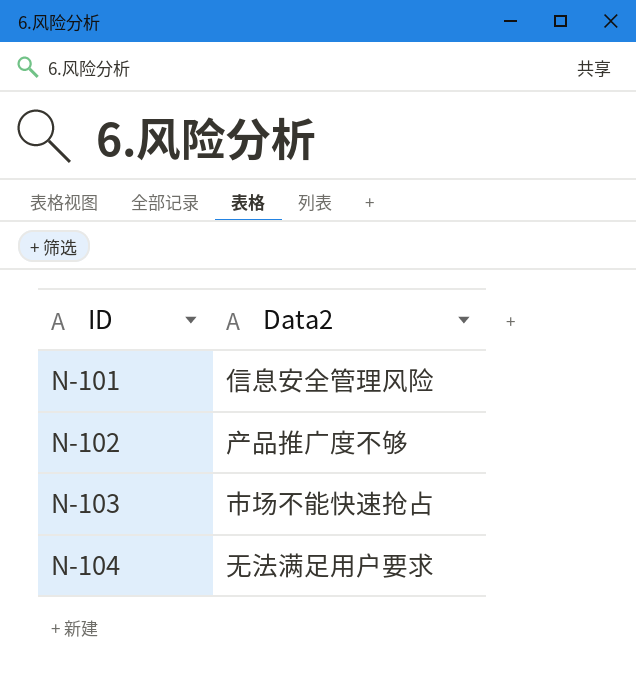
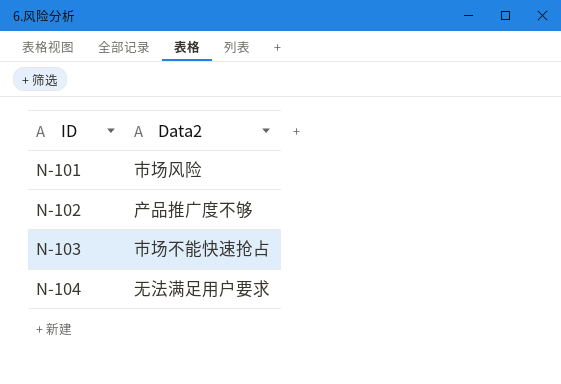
N-101 | Data2: 信息安全管理风险 -> 市场风险

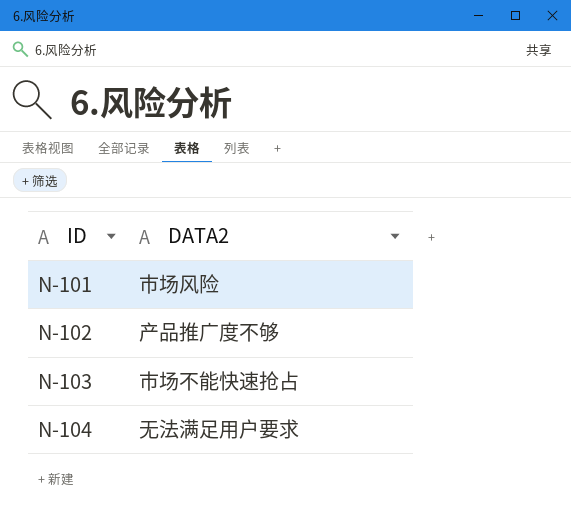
column name: Data2 -> DATA2

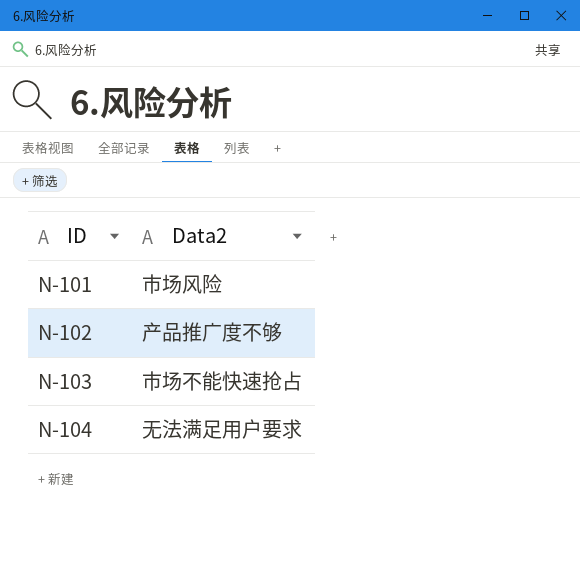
column name: DATA2 -> Data2

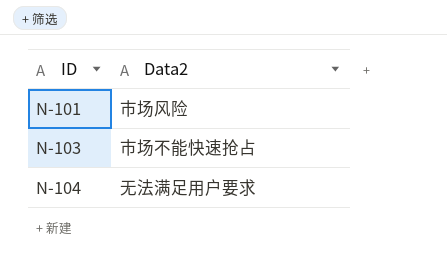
row N-102: 产品推广度不够 -> none

